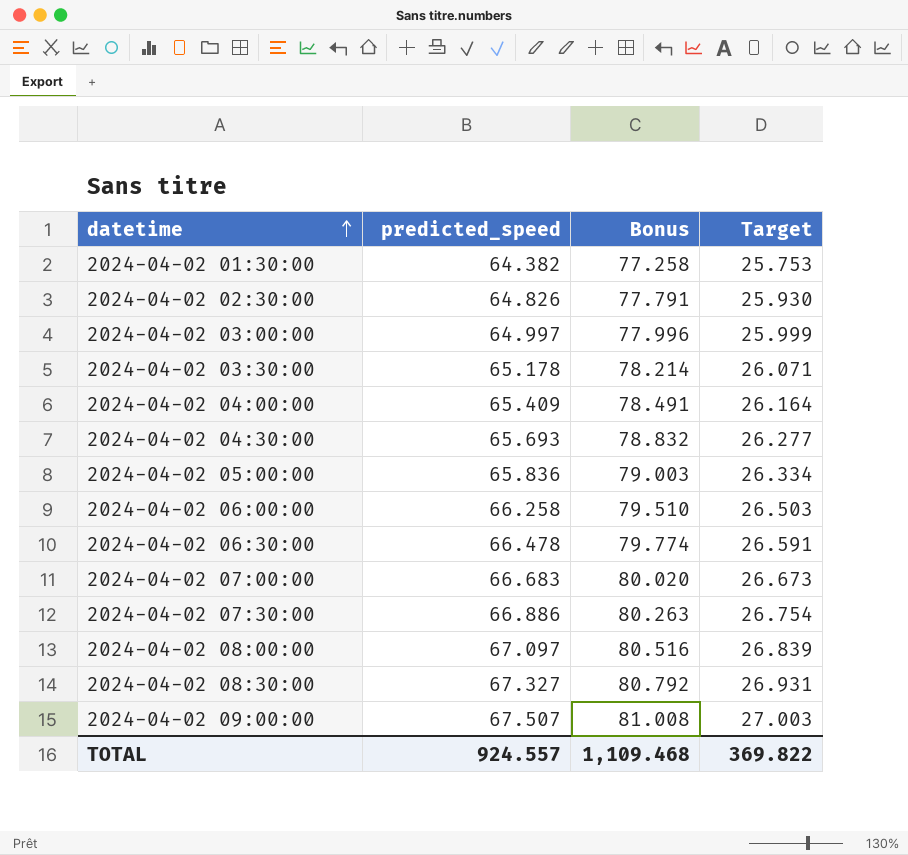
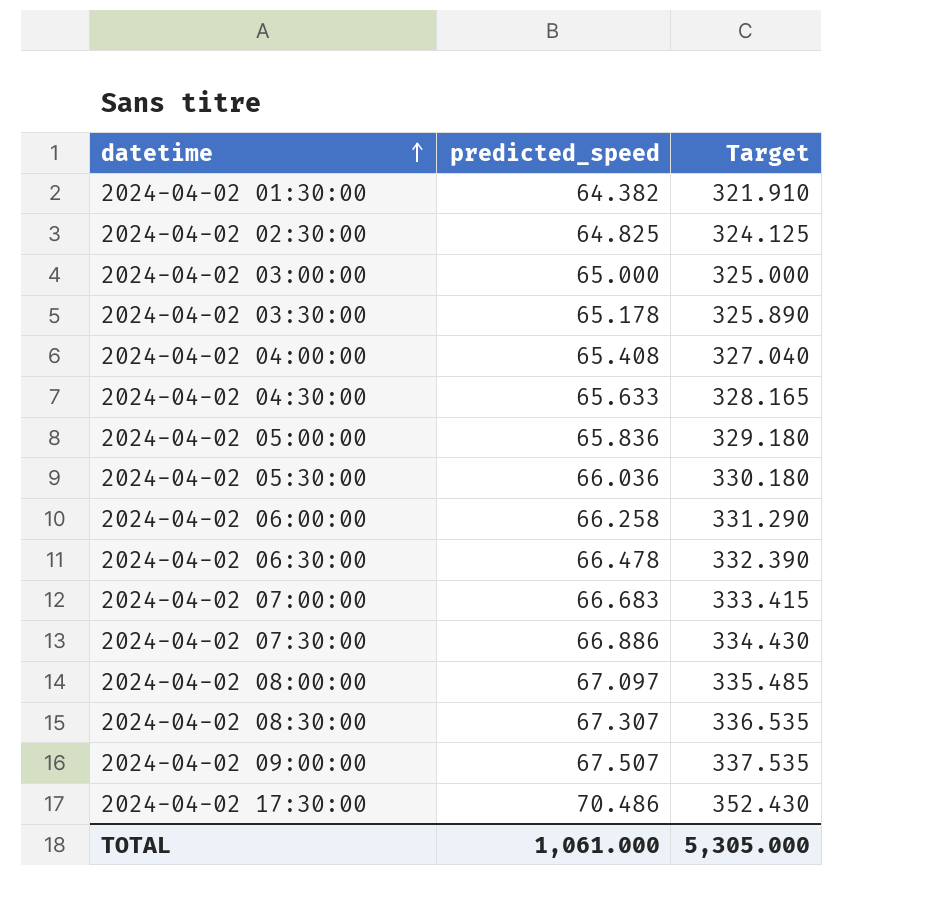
column Bonus | formula: [predicted_speed] * 1.2 -> none
column Target | formula: [predicted_speed] * 0.4 -> [predicted_speed] * 5
2024-04-02 02:30:00 | predicted_speed: 64.826 -> 64.825
2024-04-02 03:00:00 | predicted_speed: 64.997 -> 65.000
2024-04-02 04:00:00 | predicted_speed: 65.409 -> 65.408
2024-04-02 04:30:00 | predicted_speed: 65.693 -> 65.633
row 2024-04-02 05:30:00: none -> 66.036 | 330.180
2024-04-02 08:30:00 | predicted_speed: 67.327 -> 67.307
row 2024-04-02 17:30:00: none -> 70.486 | 352.430
TOTAL | predicted_speed: 924.557 -> 1,061.000
TOTAL | Target: 369.822 -> 5,305.000

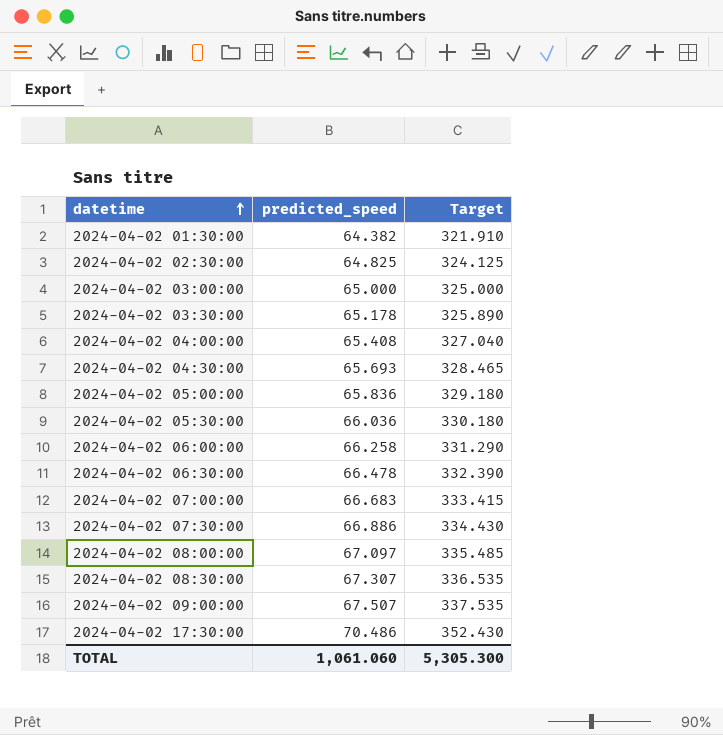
2024-04-02 04:30:00 | predicted_speed: 65.633 -> 65.693
2024-04-02 04:30:00 | Target: 328.165 -> 328.465
TOTAL | predicted_speed: 1,061.000 -> 1,061.060
TOTAL | Target: 5,305.000 -> 5,305.300

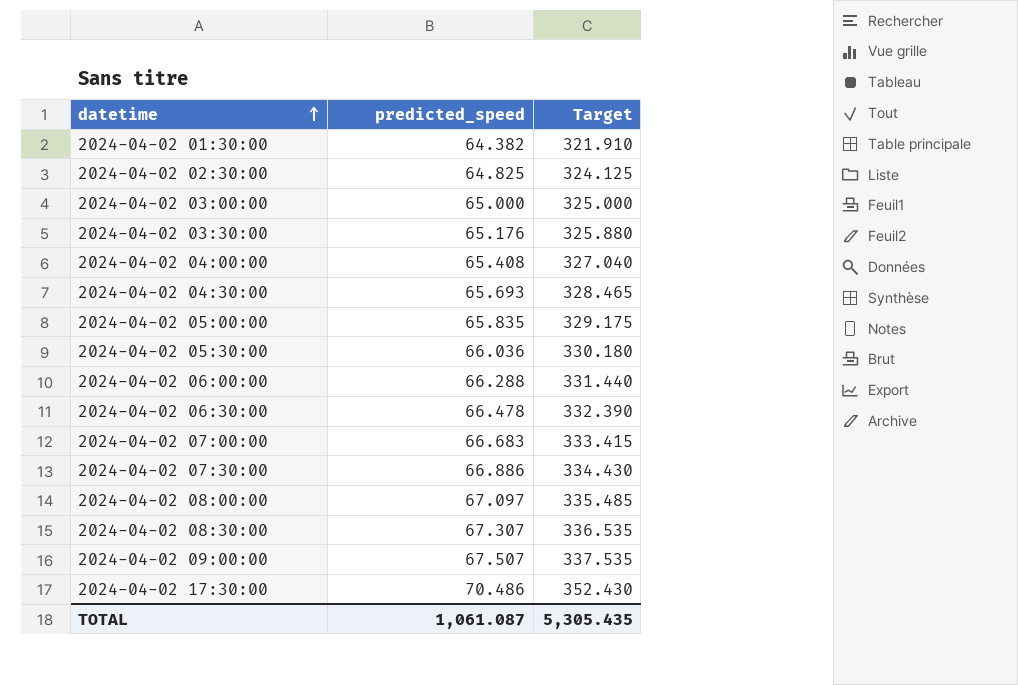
2024-04-02 03:30:00 | predicted_speed: 65.178 -> 65.176
2024-04-02 03:30:00 | Target: 325.890 -> 325.880
2024-04-02 05:00:00 | predicted_speed: 65.836 -> 65.835
2024-04-02 05:00:00 | Target: 329.180 -> 329.175
2024-04-02 06:00:00 | predicted_speed: 66.258 -> 66.288
2024-04-02 06:00:00 | Target: 331.290 -> 331.440
TOTAL | predicted_speed: 1,061.060 -> 1,061.087
TOTAL | Target: 5,305.300 -> 5,305.435

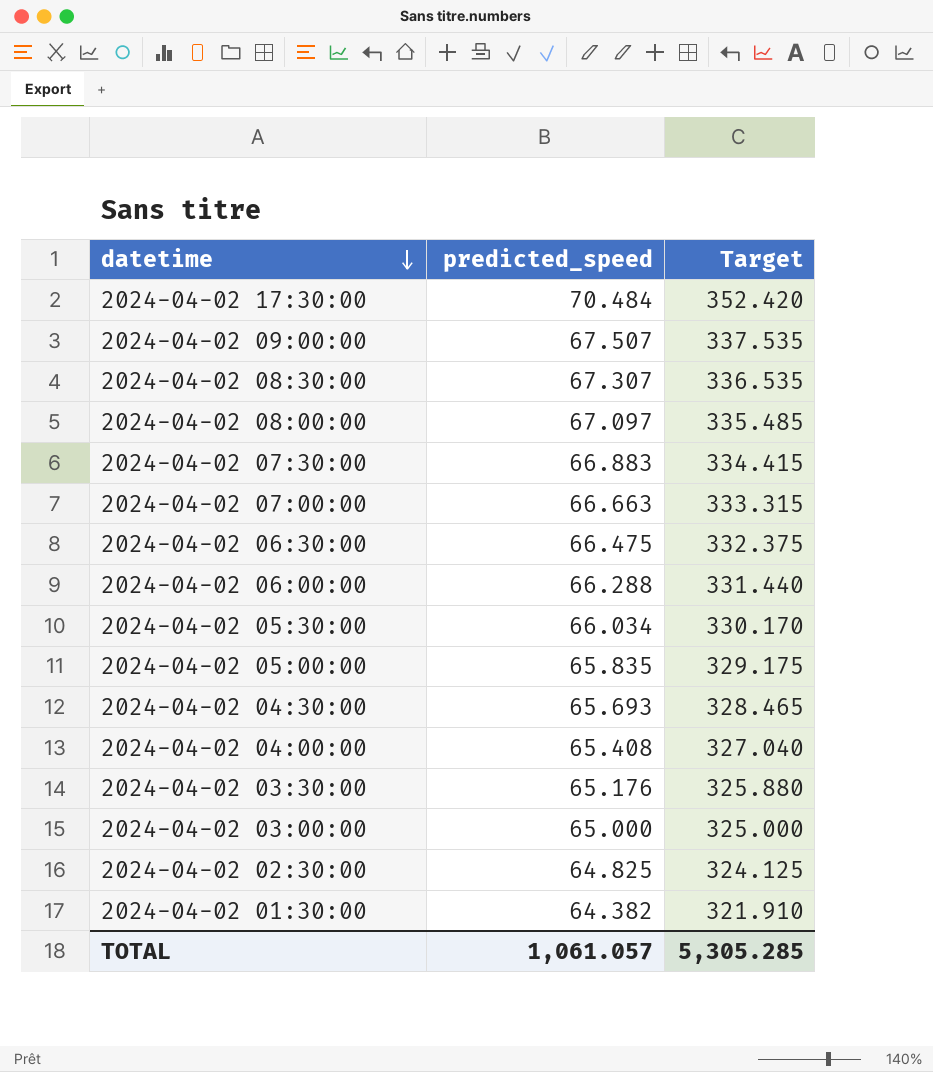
row order: datetime ascending -> datetime descending
2024-04-02 17:30:00 | predicted_speed: 70.486 -> 70.484
2024-04-02 17:30:00 | Target: 352.430 -> 352.420
2024-04-02 07:30:00 | predicted_speed: 66.886 -> 66.883
2024-04-02 07:30:00 | Target: 334.430 -> 334.415
2024-04-02 07:00:00 | predicted_speed: 66.683 -> 66.663
2024-04-02 07:00:00 | Target: 333.415 -> 333.315
2024-04-02 06:30:00 | predicted_speed: 66.478 -> 66.475
2024-04-02 06:30:00 | Target: 332.390 -> 332.375
2024-04-02 05:30:00 | predicted_speed: 66.036 -> 66.034
2024-04-02 05:30:00 | Target: 330.180 -> 330.170
TOTAL | predicted_speed: 1,061.087 -> 1,061.057
TOTAL | Target: 5,305.435 -> 5,305.285

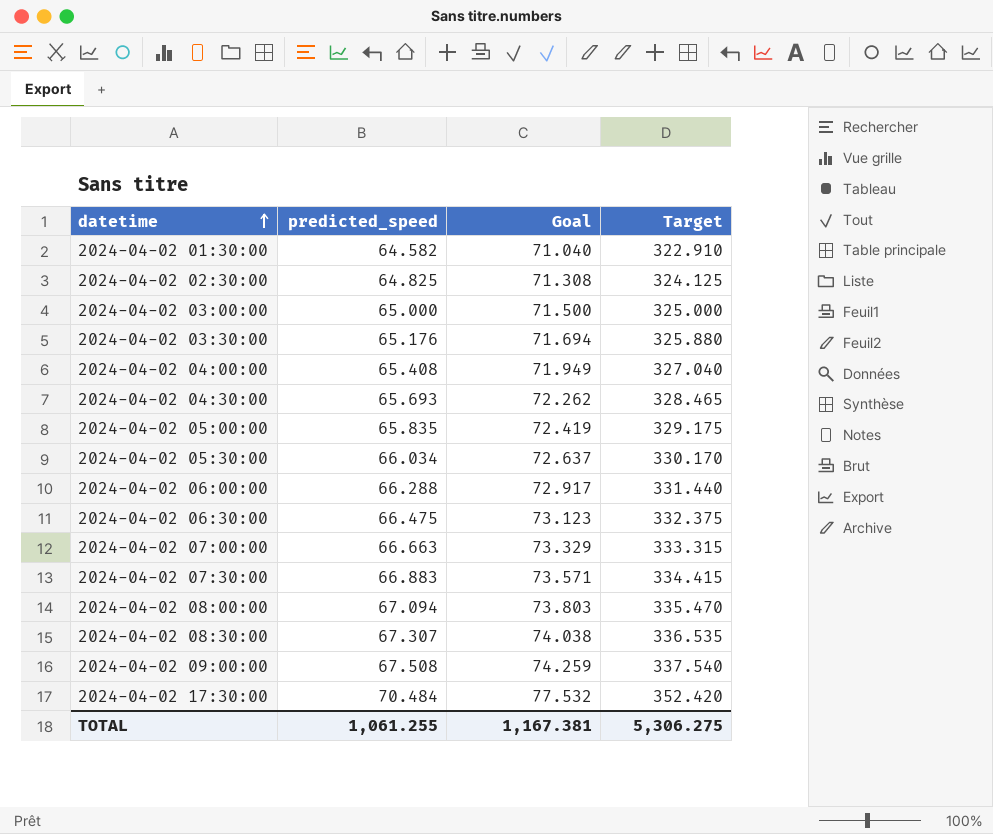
row order: datetime descending -> datetime ascending
column Goal | formula: none -> [predicted_speed] * 1.1
2024-04-02 01:30:00 | predicted_speed: 64.382 -> 64.582
2024-04-02 01:30:00 | Target: 321.910 -> 322.910
2024-04-02 08:00:00 | predicted_speed: 67.097 -> 67.094
2024-04-02 08:00:00 | Target: 335.485 -> 335.470
2024-04-02 09:00:00 | predicted_speed: 67.507 -> 67.508
2024-04-02 09:00:00 | Target: 337.535 -> 337.540
TOTAL | predicted_speed: 1,061.057 -> 1,061.255
TOTAL | Target: 5,305.285 -> 5,306.275

